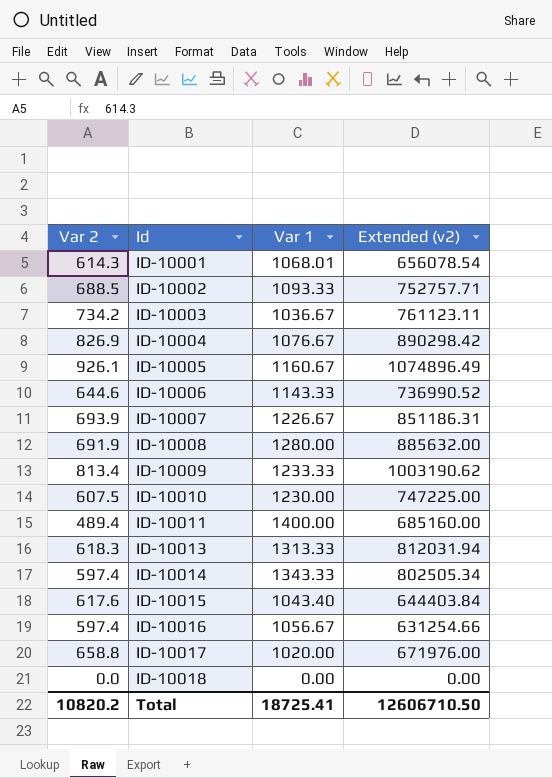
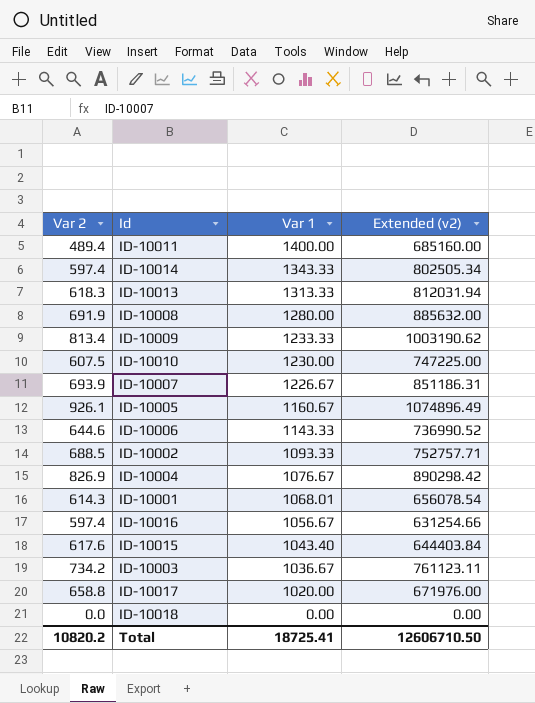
row order: Id ascending -> Var 1 descending

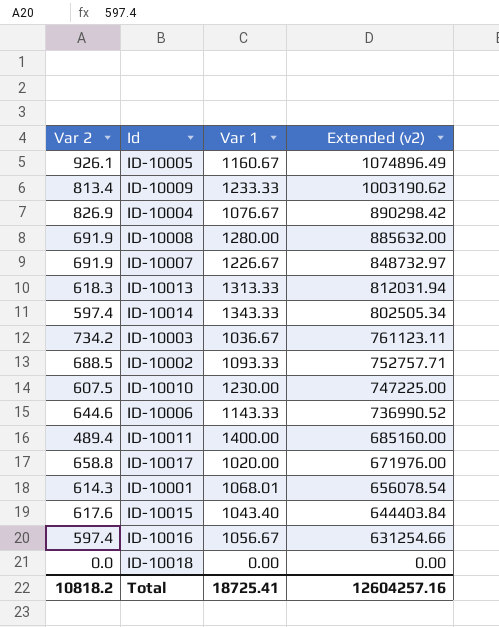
row order: Var 1 descending -> Extended (v2) descending
ID-10007 | Var 2: 693.9 -> 691.9
ID-10007 | Extended (v2): 851186.31 -> 848732.97
Total | Var 2: 10820.2 -> 10818.2
Total | Extended (v2): 12606710.50 -> 12604257.16

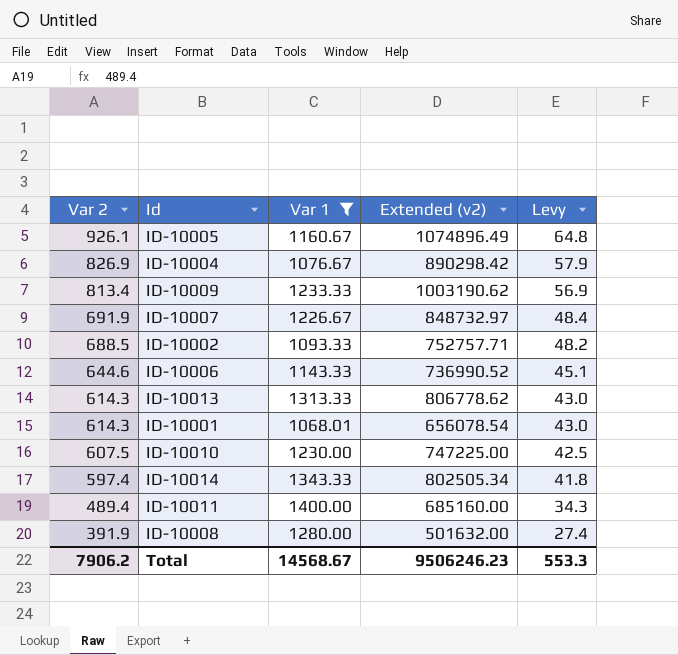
filter: none -> Var 1 >= 1068.01
row order: Extended (v2) descending -> Var 2 descending
column Levy | formula: none -> [Var 2] * 0.07
ID-10013 | Var 2: 618.3 -> 614.3
ID-10013 | Extended (v2): 812031.94 -> 806778.62
ID-10008 | Var 2: 691.9 -> 391.9
ID-10008 | Extended (v2): 885632.00 -> 501632.00
Total | Var 2: 10818.2 -> 7906.2
Total | Var 1: 18725.41 -> 14568.67
Total | Extended (v2): 12604257.16 -> 9506246.23

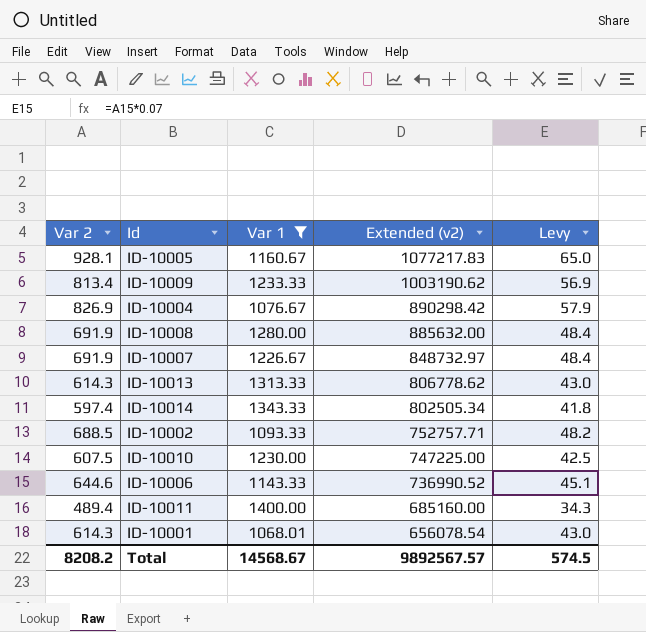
row order: Var 2 descending -> Extended (v2) descending
ID-10005 | Var 2: 926.1 -> 928.1
ID-10005 | Extended (v2): 1074896.49 -> 1077217.83
ID-10005 | Levy: 64.8 -> 65.0
ID-10008 | Var 2: 391.9 -> 691.9
ID-10008 | Extended (v2): 501632.00 -> 885632.00
ID-10008 | Levy: 27.4 -> 48.4
Total | Var 2: 7906.2 -> 8208.2
Total | Extended (v2): 9506246.23 -> 9892567.57
Total | Levy: 553.3 -> 574.5

